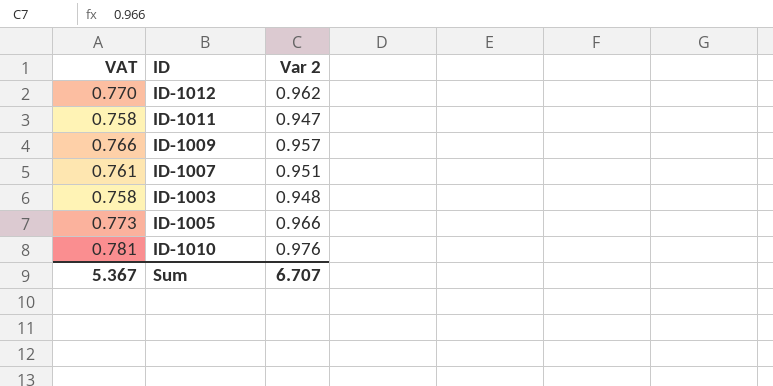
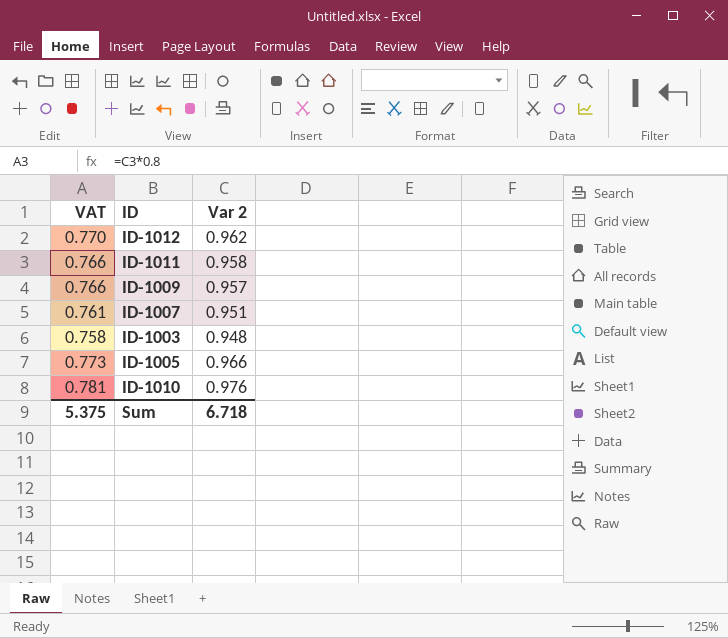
ID-1011 | VAT: 0.758 -> 0.766
ID-1011 | Var 2: 0.947 -> 0.958
Sum | VAT: 5.367 -> 5.375
Sum | Var 2: 6.707 -> 6.718

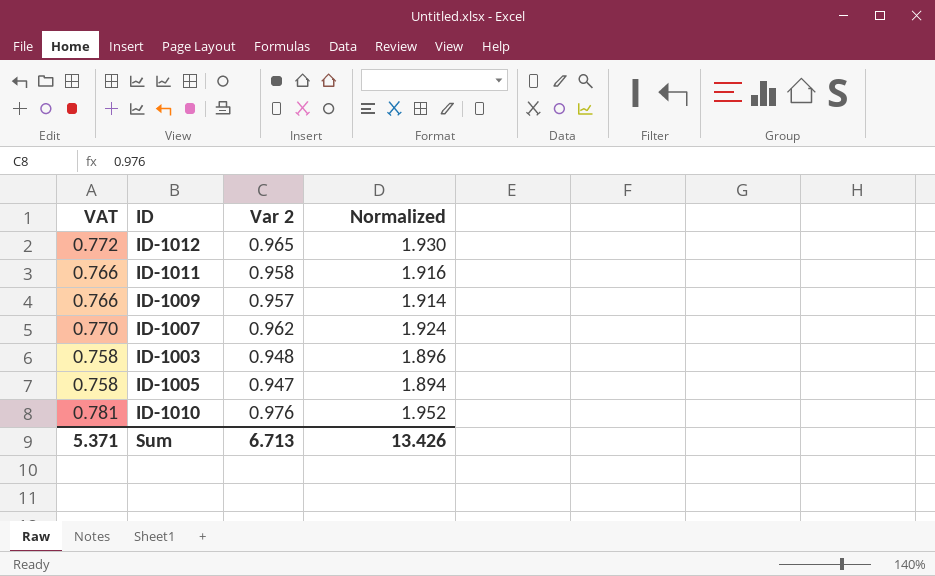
column Normalized | formula: none -> [Var 2] * 2
ID-1012 | VAT: 0.770 -> 0.772
ID-1012 | Var 2: 0.962 -> 0.965
ID-1007 | VAT: 0.761 -> 0.770
ID-1007 | Var 2: 0.951 -> 0.962
ID-1005 | VAT: 0.773 -> 0.758
ID-1005 | Var 2: 0.966 -> 0.947
Sum | VAT: 5.375 -> 5.371
Sum | Var 2: 6.718 -> 6.713

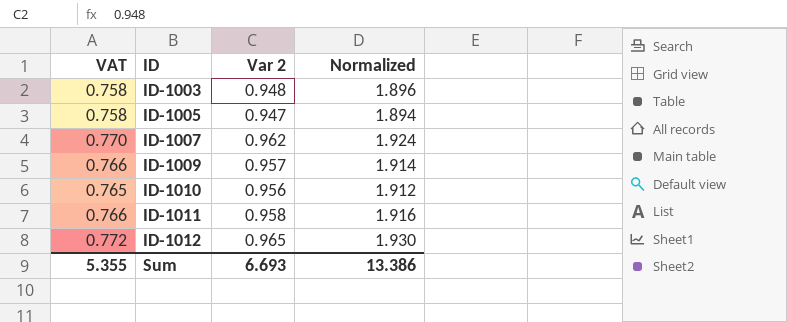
row order: none -> ID ascending
ID-1010 | VAT: 0.781 -> 0.765
ID-1010 | Var 2: 0.976 -> 0.956
ID-1010 | Normalized: 1.952 -> 1.912
Sum | VAT: 5.371 -> 5.355
Sum | Var 2: 6.713 -> 6.693
Sum | Normalized: 13.426 -> 13.386

